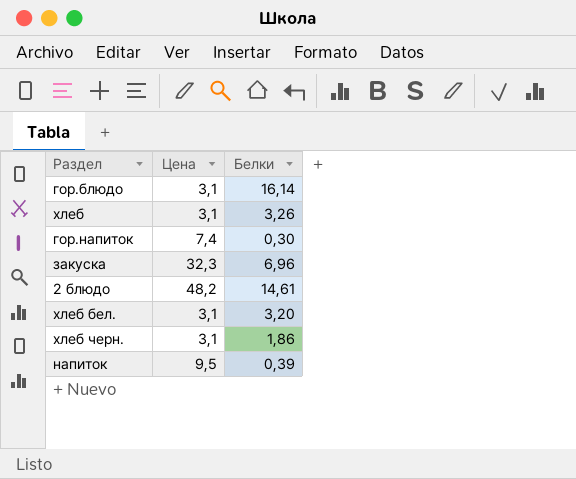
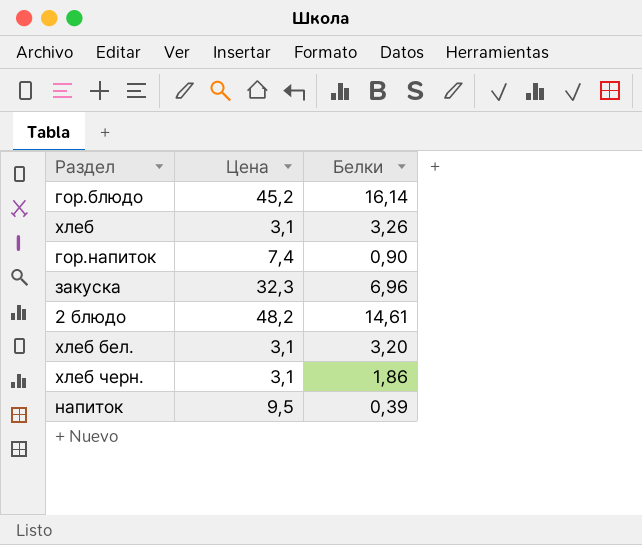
гор.блюдо | Цена: 3,1 -> 45,2
гор.напиток | Белки: 0,30 -> 0,90

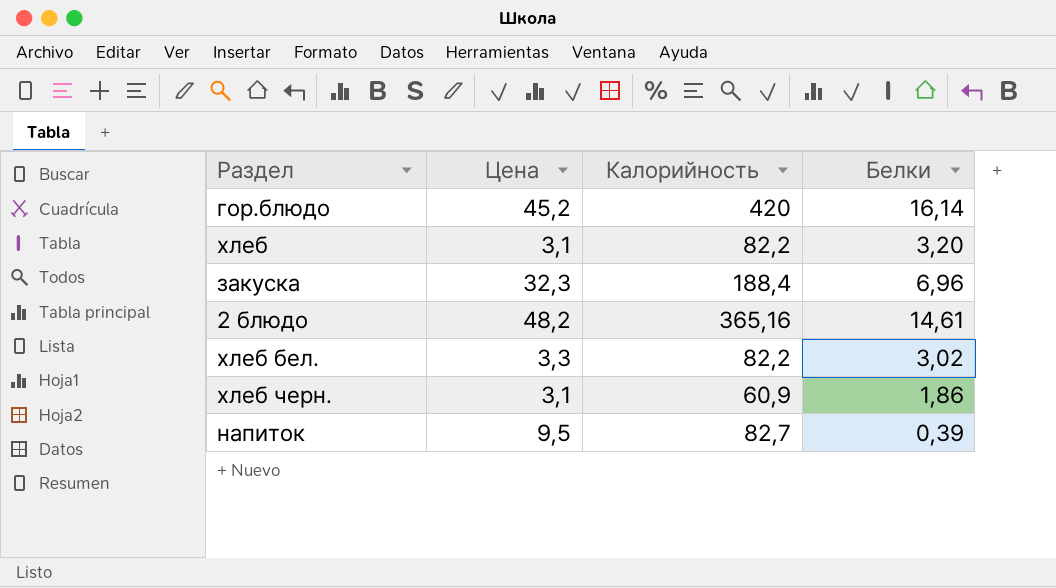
column Калорийность | position: none -> 3
row гор.напиток: 7,4 | 0,90 -> none
хлеб | Белки: 3,26 -> 3,20
хлеб бел. | Цена: 3,1 -> 3,3
хлеб бел. | Белки: 3,20 -> 3,02

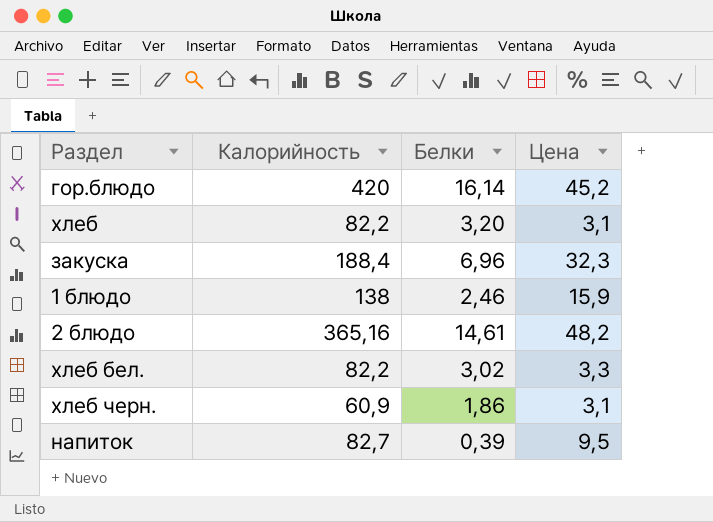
column Цена | position: 2 -> 4
row 1 блюдо: none -> 138 | 2,46 | 15,9

